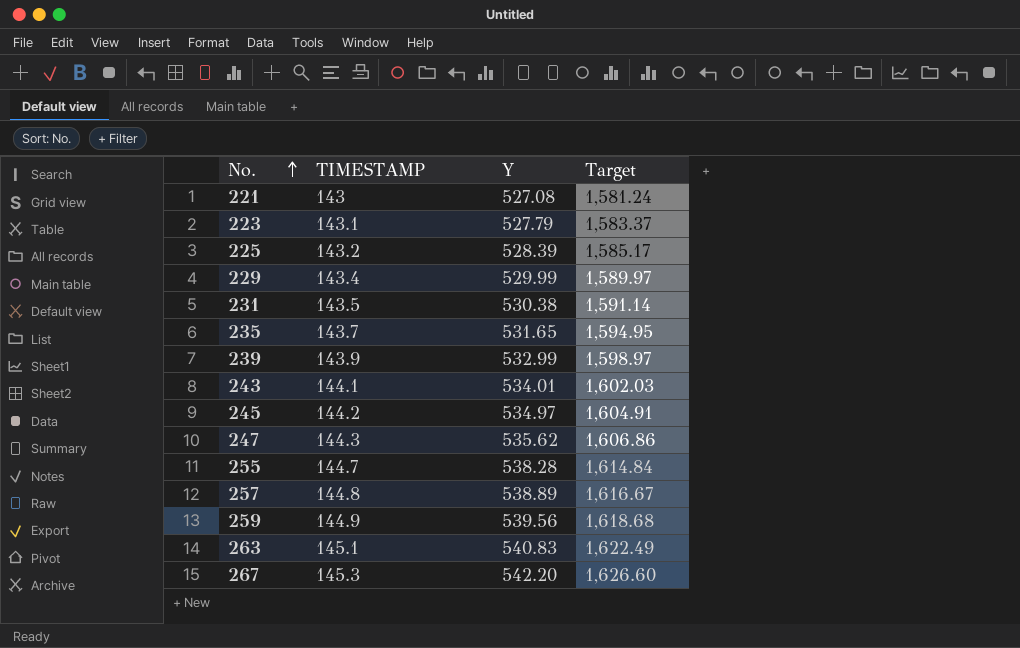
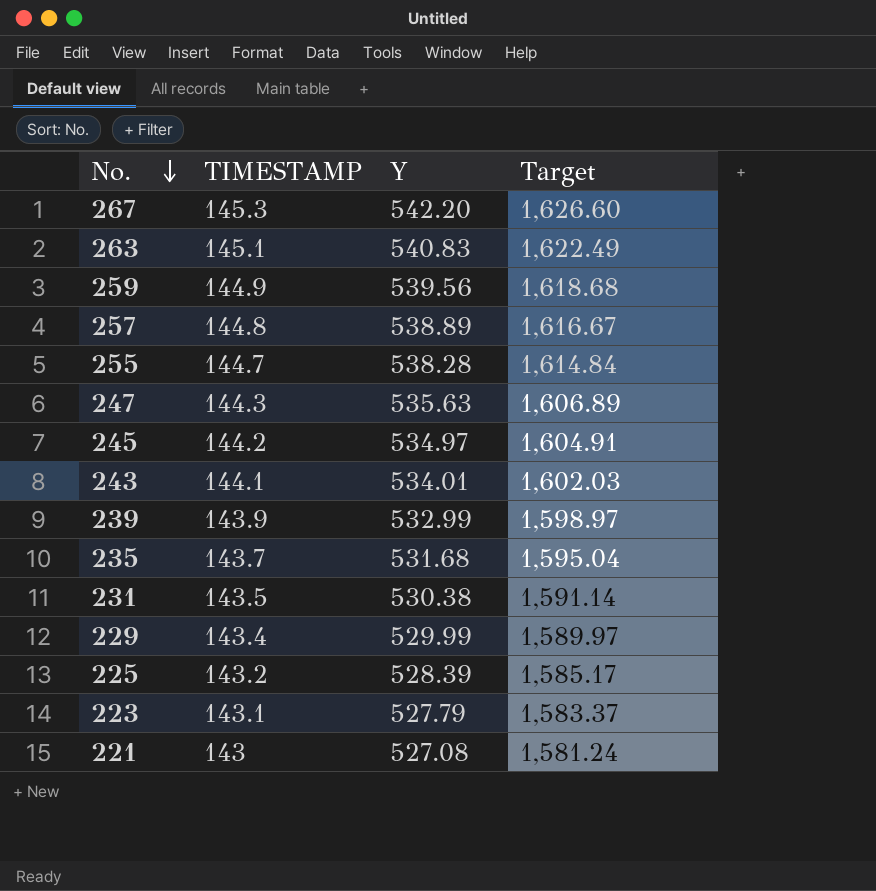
row order: No. ascending -> No. descending
247 | Y: 535.62 -> 535.63
247 | Target: 1,606.86 -> 1,606.89
235 | Y: 531.65 -> 531.68
235 | Target: 1,594.95 -> 1,595.04

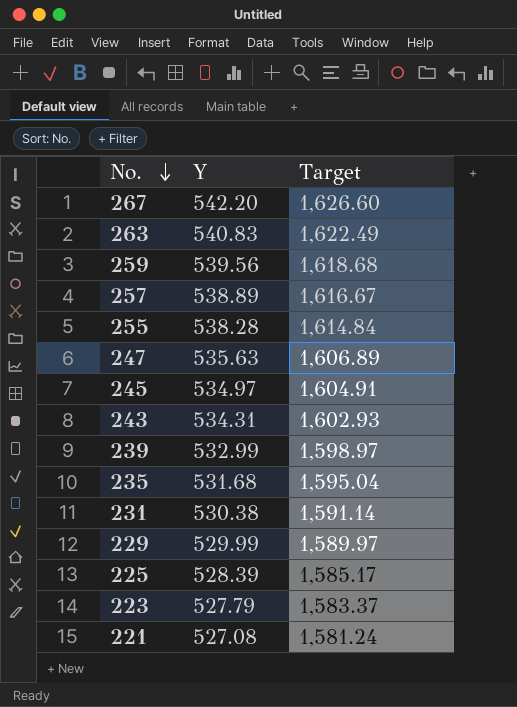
column TIMESTAMP | position: 2 -> none
243 | Y: 534.01 -> 534.31
243 | Target: 1,602.03 -> 1,602.93

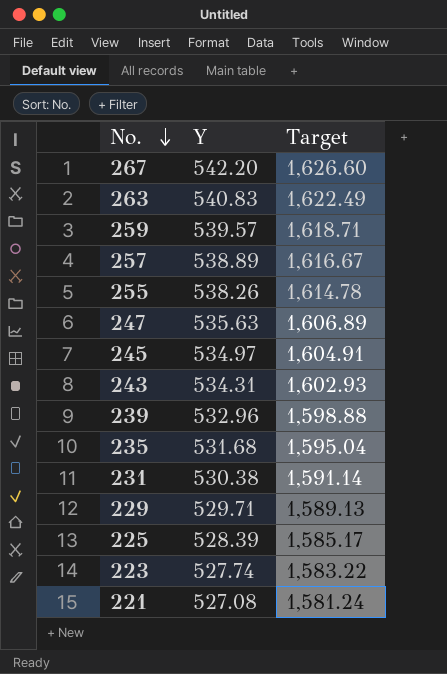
259 | Y: 539.56 -> 539.57
259 | Target: 1,618.68 -> 1,618.71
255 | Y: 538.28 -> 538.26
255 | Target: 1,614.84 -> 1,614.78
239 | Y: 532.99 -> 532.96
239 | Target: 1,598.97 -> 1,598.88
229 | Y: 529.99 -> 529.71
229 | Target: 1,589.97 -> 1,589.13
223 | Y: 527.79 -> 527.74
223 | Target: 1,583.37 -> 1,583.22

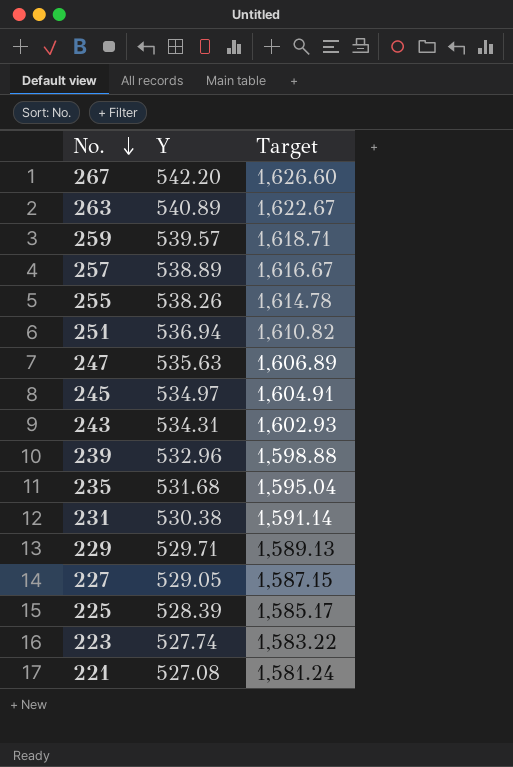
263 | Y: 540.83 -> 540.89
263 | Target: 1,622.49 -> 1,622.67
row 251: none -> 536.94 | 1,610.82
row 227: none -> 529.05 | 1,587.15

